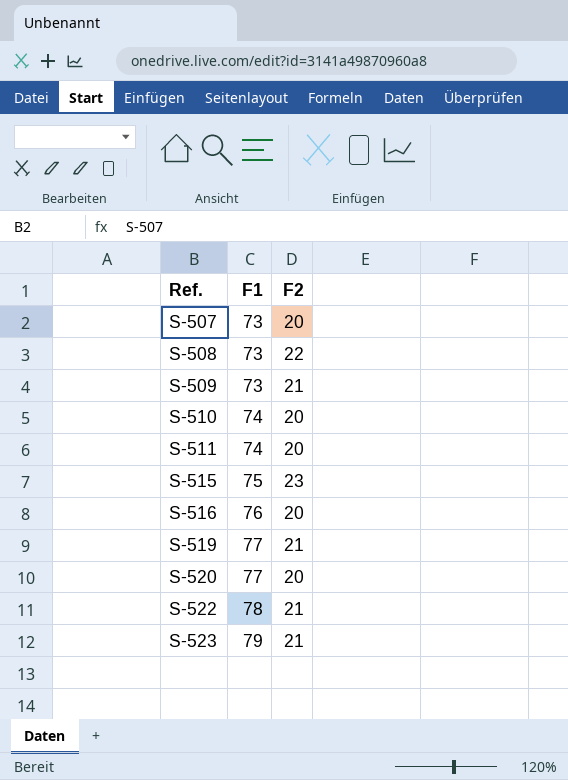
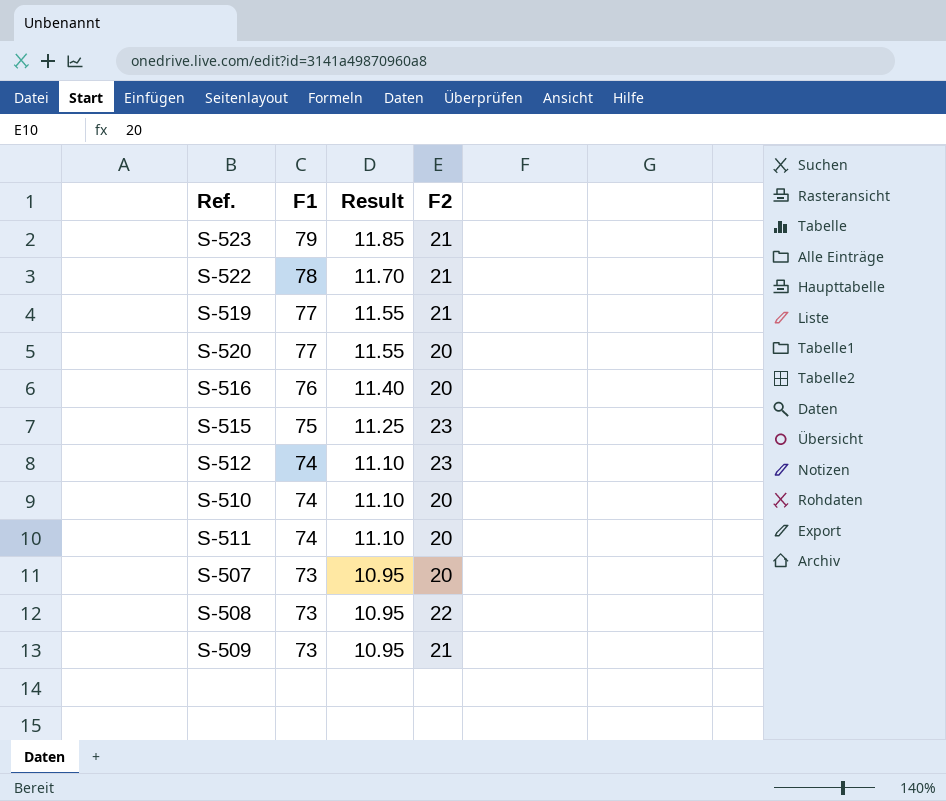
row order: Ref. ascending -> F1 descending
column Result | formula: none -> [F1] * 0.15
row S-512: none -> 74 | 11.10 | 23

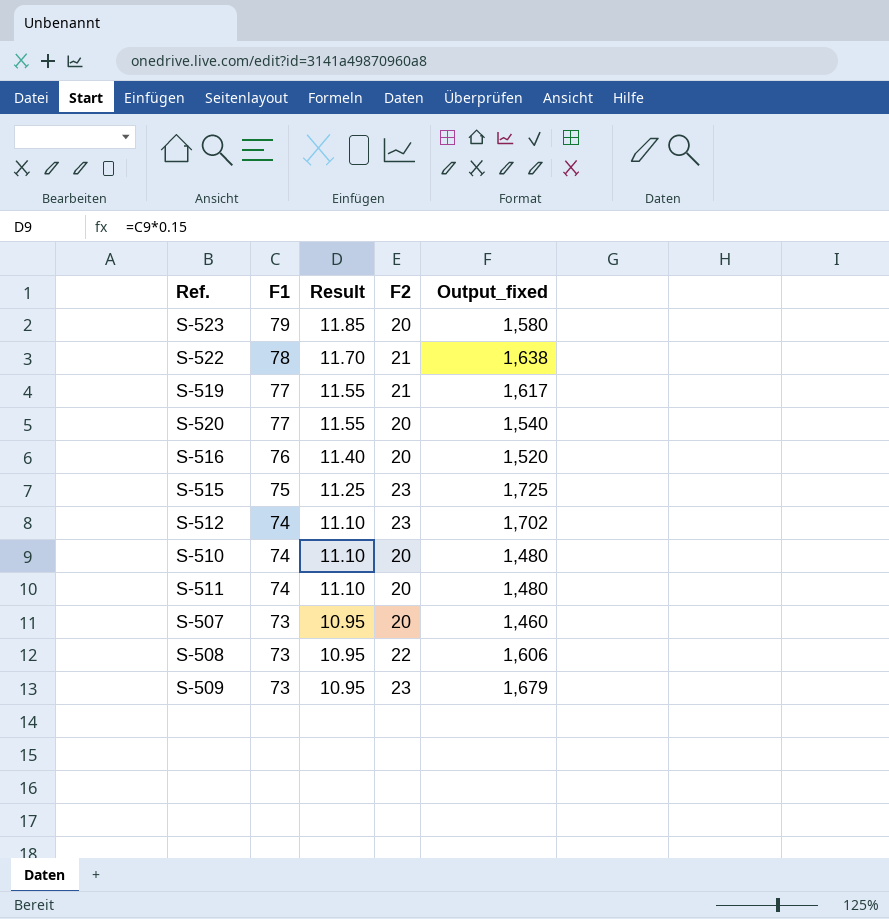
column Output_fixed | formula: none -> [F1] * [F2]
S-523 | F2: 21 -> 20
S-509 | F2: 21 -> 23

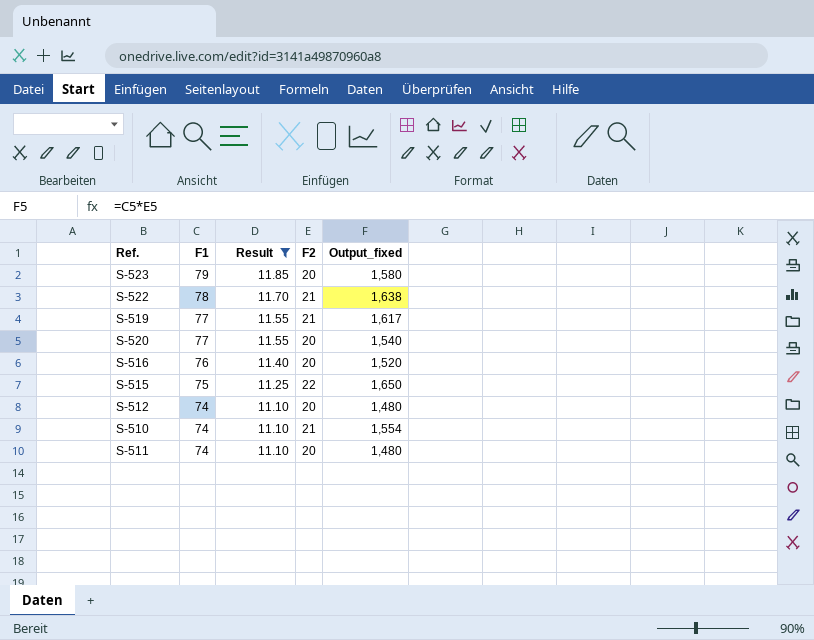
filter: none -> Result != 10.95
S-515 | F2: 23 -> 22
S-515 | Output_fixed: 1,725 -> 1,650
S-512 | F2: 23 -> 20
S-512 | Output_fixed: 1,702 -> 1,480
S-510 | F2: 20 -> 21
S-510 | Output_fixed: 1,480 -> 1,554

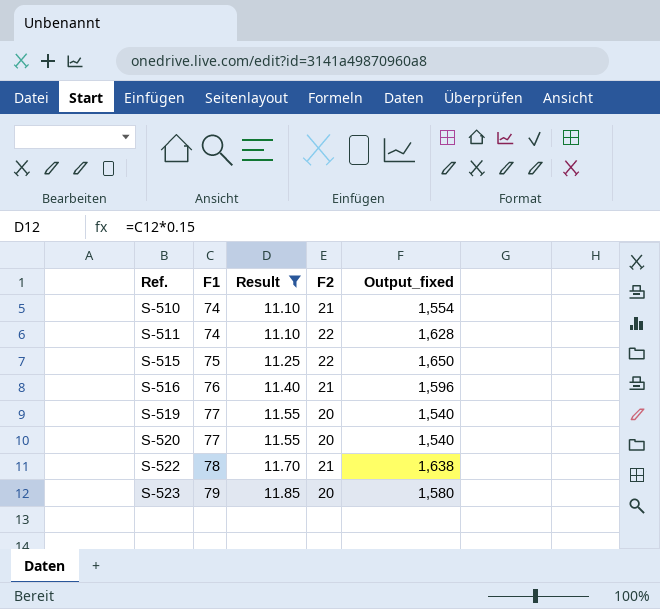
row order: F1 descending -> Ref. ascending
row S-512: 74 | 11.10 | 20 | 1,480 -> none
S-511 | F2: 20 -> 22
S-511 | Output_fixed: 1,480 -> 1,628
S-516 | F2: 20 -> 21
S-516 | Output_fixed: 1,520 -> 1,596
S-519 | F2: 21 -> 20
S-519 | Output_fixed: 1,617 -> 1,540

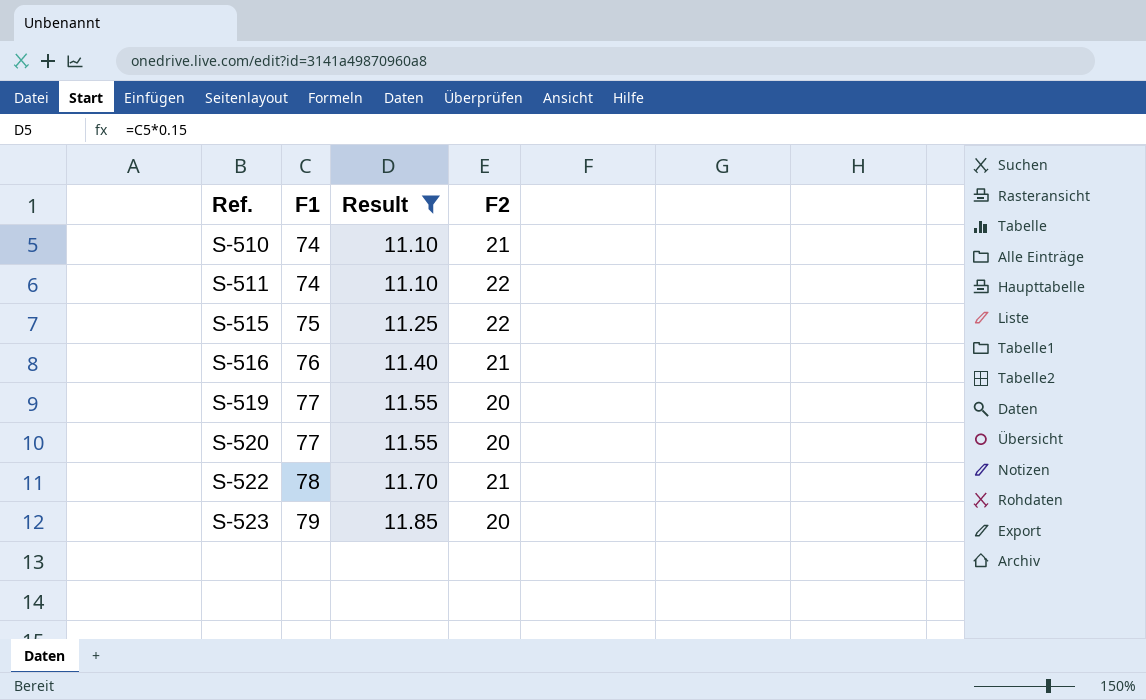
column Output_fixed | formula: [F1] * [F2] -> none

